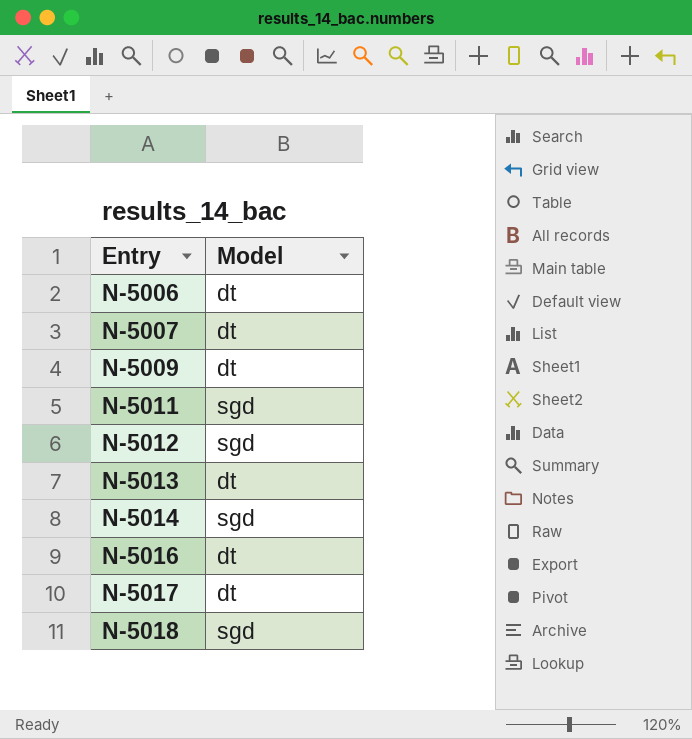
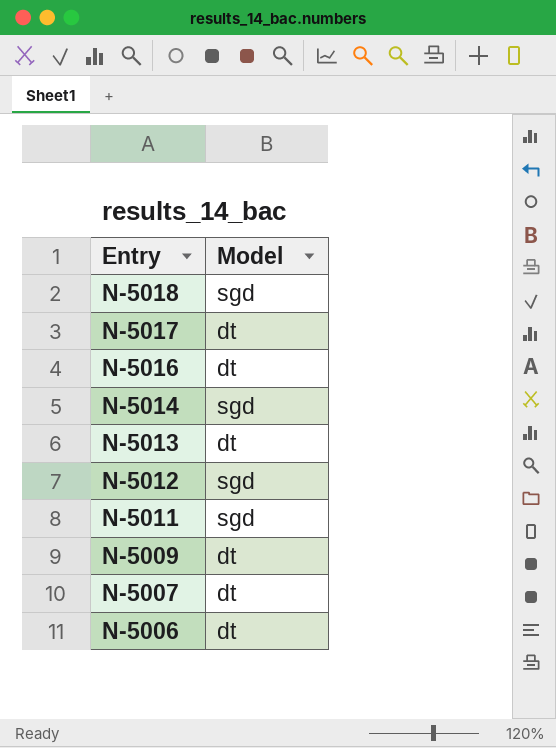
row order: Entry ascending -> Entry descending

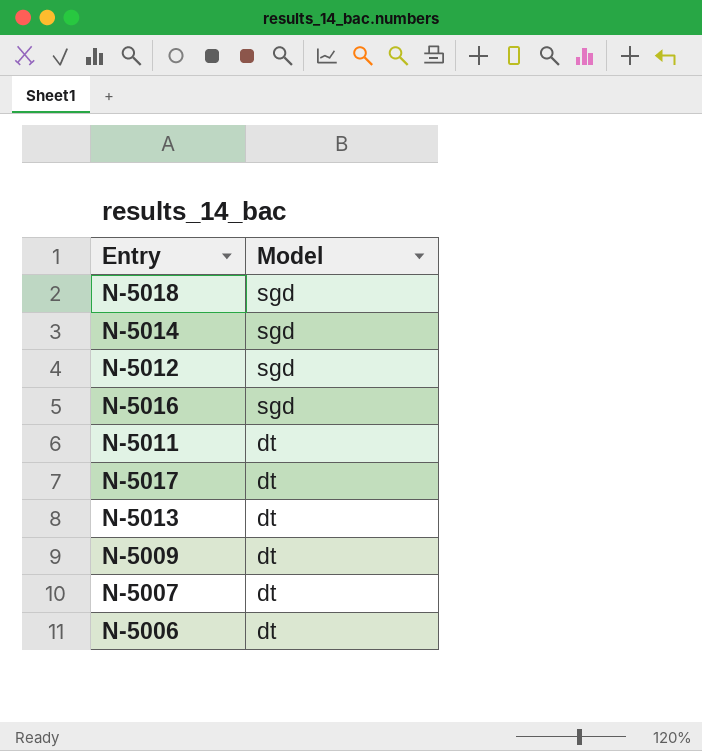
row order: Entry descending -> Model descending
N-5016 | Model: dt -> sgd
N-5011 | Model: sgd -> dt

